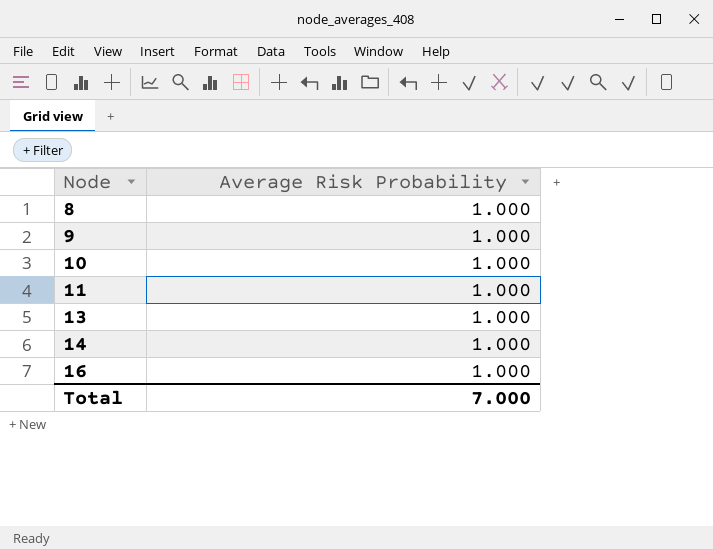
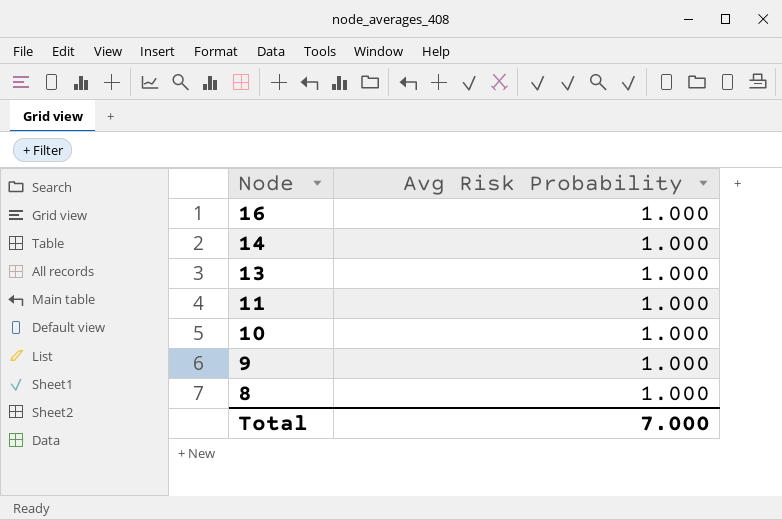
row order: Node ascending -> Node descending
column name: Average Risk Probability -> Avg Risk Probability

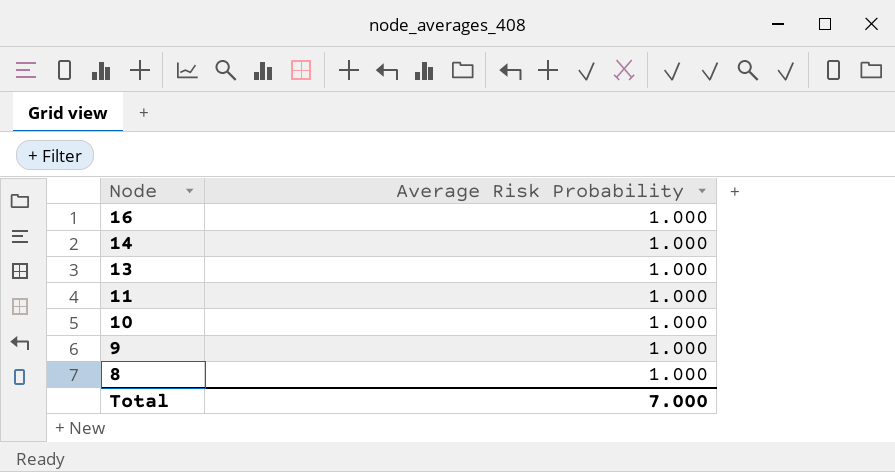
column name: Avg Risk Probability -> Average Risk Probability

